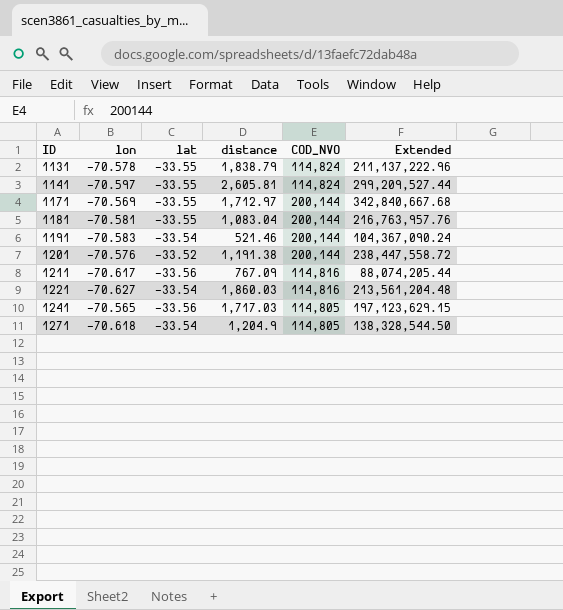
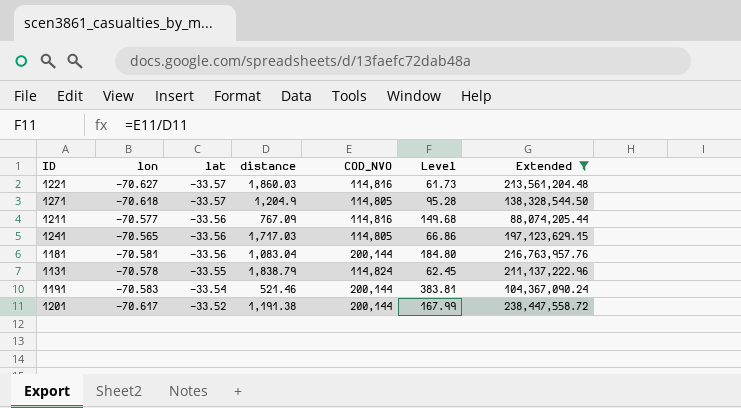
filter: none -> Extended <= 238,447,558.72
row order: ID ascending -> lat ascending
column Level | formula: none -> [COD_NVO] / [distance]
1221 | lat: -33.54 -> -33.57
1271 | lat: -33.54 -> -33.57
1211 | lon: -70.617 -> -70.577
1181 | lat: -33.55 -> -33.56
1201 | lon: -70.576 -> -70.617

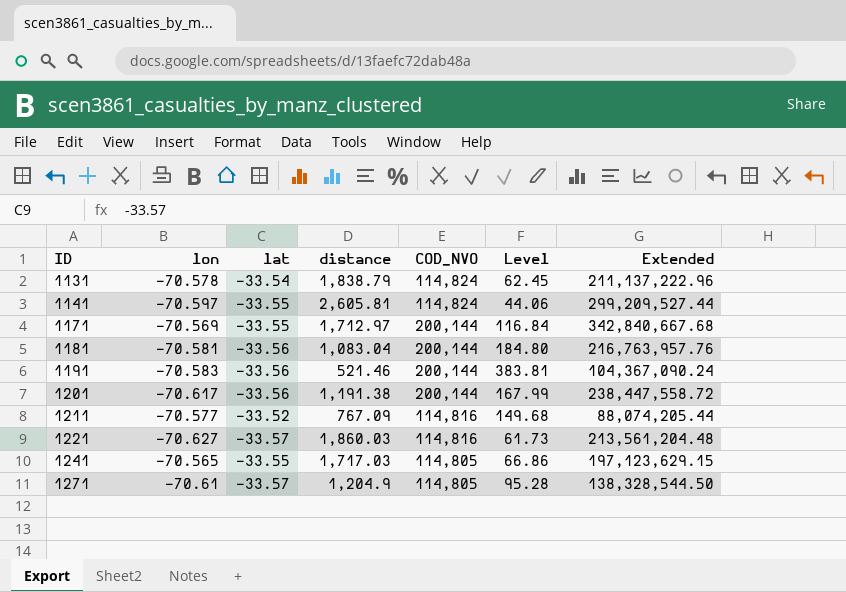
filter: Extended <= 238,447,558.72 -> none
row order: lat ascending -> ID ascending
1131 | lat: -33.55 -> -33.54
1191 | lat: -33.54 -> -33.56
1201 | lat: -33.52 -> -33.56
1211 | lat: -33.56 -> -33.52
1241 | lat: -33.56 -> -33.55
1271 | lon: -70.618 -> -70.61

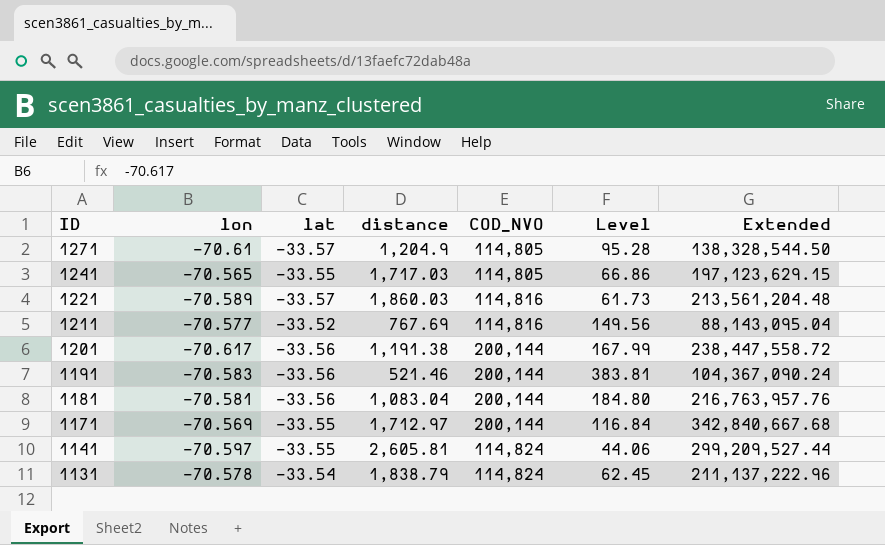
row order: ID ascending -> ID descending
1221 | lon: -70.627 -> -70.589
1211 | distance: 767.09 -> 767.69
1211 | Level: 149.68 -> 149.56
1211 | Extended: 88,074,205.44 -> 88,143,095.04

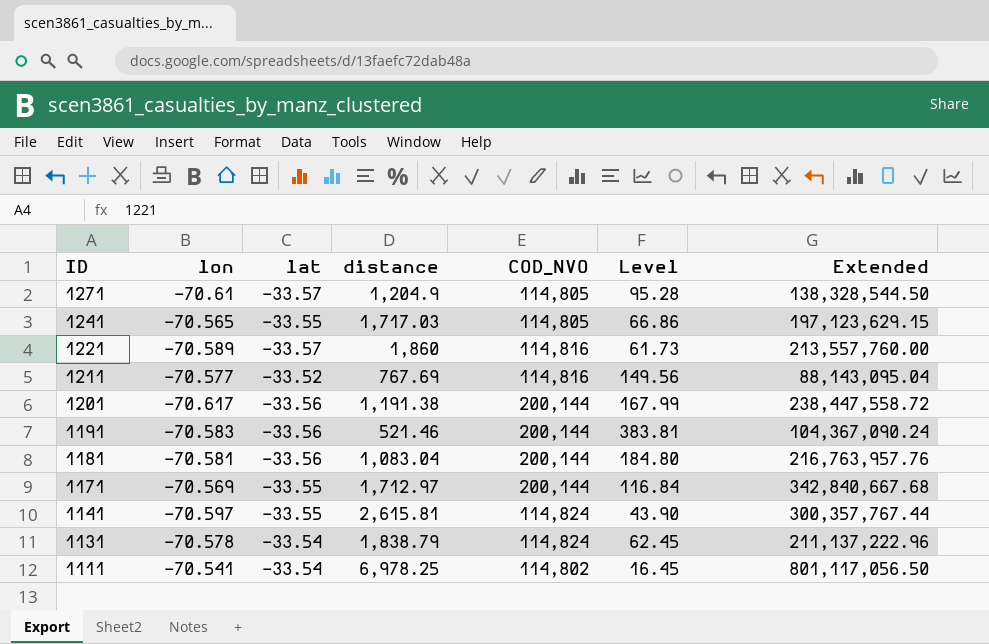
1221 | distance: 1,860.03 -> 1,860
1221 | Extended: 213,561,204.48 -> 213,557,760.00
1141 | distance: 2,605.81 -> 2,615.81
1141 | Level: 44.06 -> 43.90
1141 | Extended: 299,209,527.44 -> 300,357,767.44
row 1111: none -> -70.541 | -33.54 | 6,978.25 | 114,802 | 16.45 | 801,117,056.50

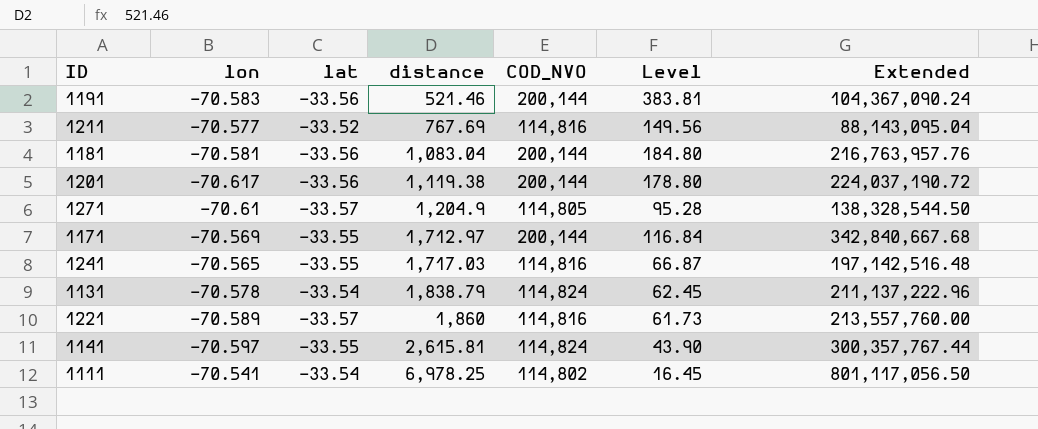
row order: ID descending -> distance ascending
1201 | distance: 1,191.38 -> 1,119.38
1201 | Level: 167.99 -> 178.80
1201 | Extended: 238,447,558.72 -> 224,037,190.72
1241 | COD_NVO: 114,805 -> 114,816
1241 | Level: 66.86 -> 66.87
1241 | Extended: 197,123,629.15 -> 197,142,516.48

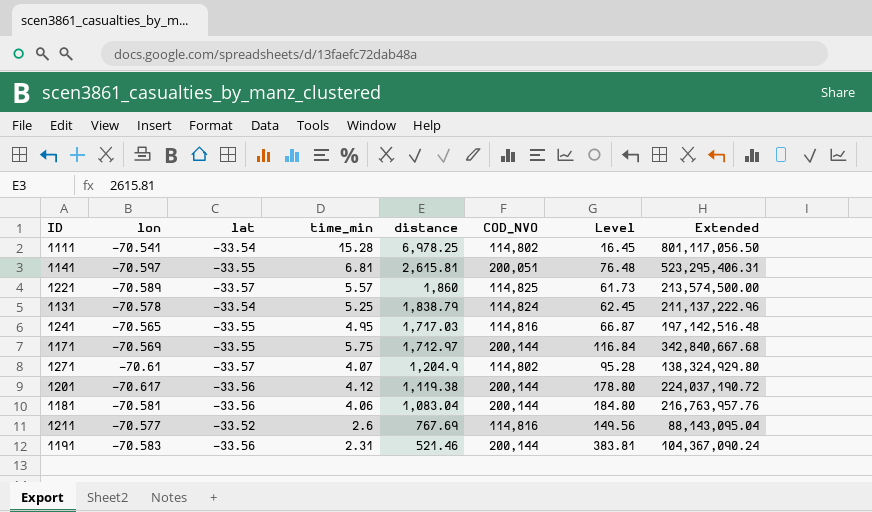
row order: distance ascending -> distance descending
column time_min | position: none -> 4
1141 | COD_NVO: 114,824 -> 200,051
1141 | Level: 43.90 -> 76.48
1141 | Extended: 300,357,767.44 -> 523,295,406.31
1221 | COD_NVO: 114,816 -> 114,825
1221 | Extended: 213,557,760.00 -> 213,574,500.00
1271 | COD_NVO: 114,805 -> 114,802
1271 | Extended: 138,328,544.50 -> 138,324,929.80

